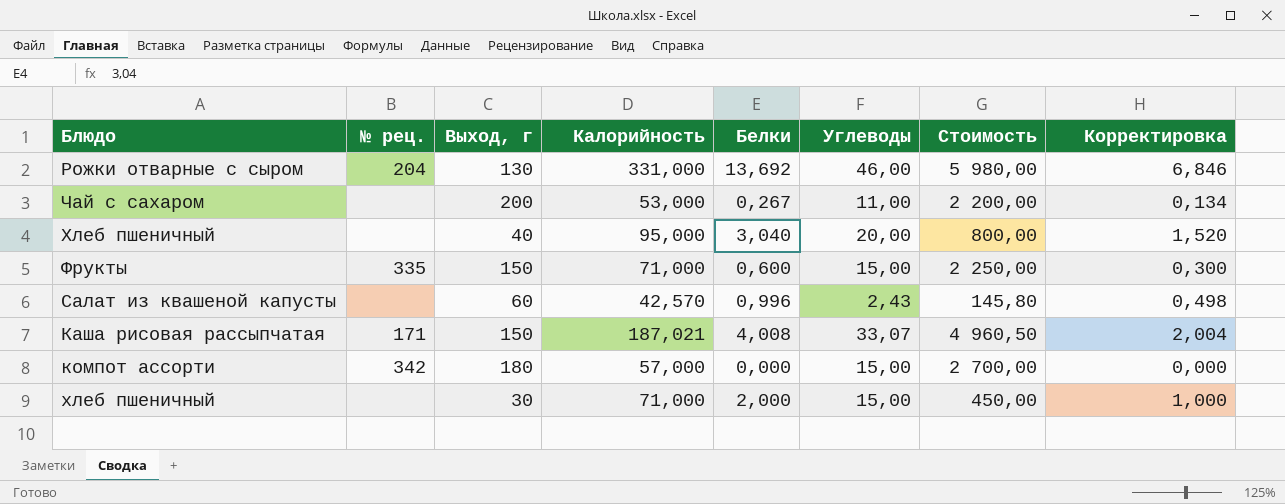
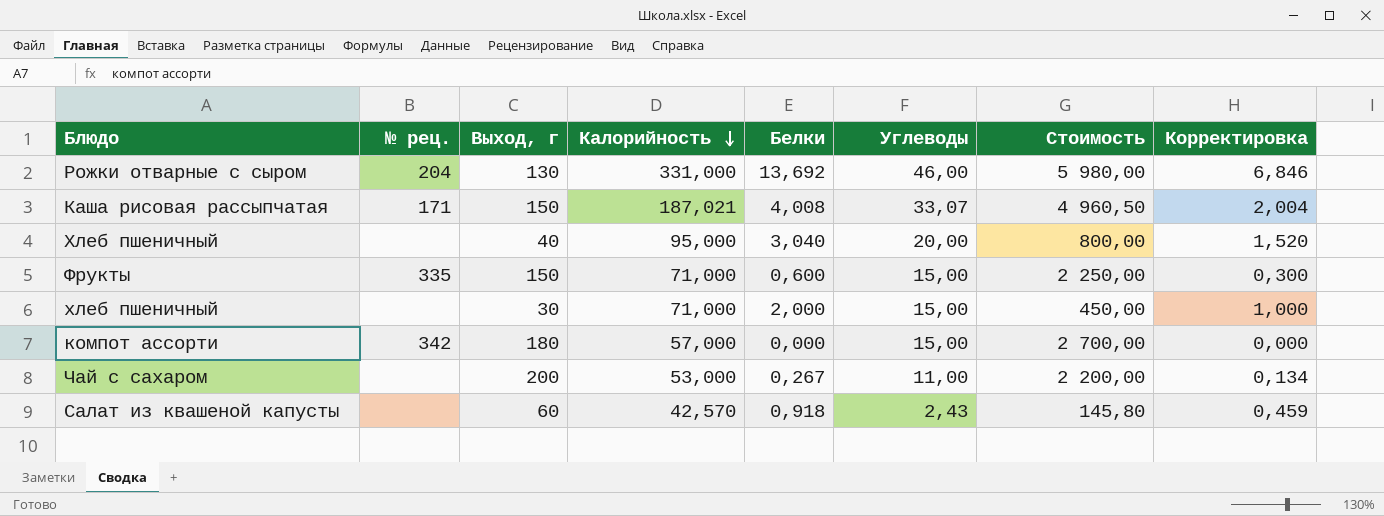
row order: none -> Калорийность descending
Салат из квашеной капусты | Белки: 0,996 -> 0,918
Салат из квашеной капусты | Корректировка: 0,498 -> 0,459

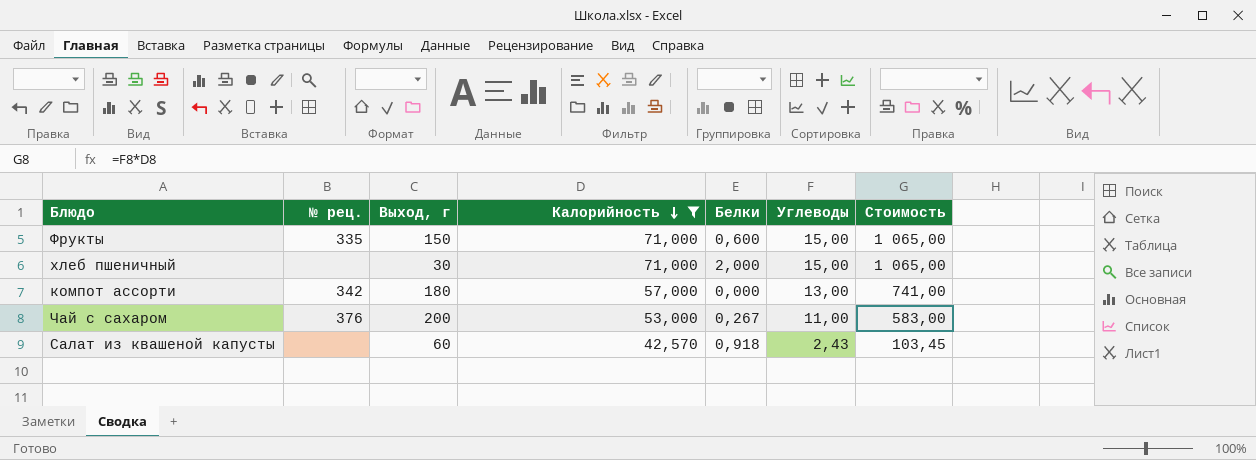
filter: none -> Калорийность <= 71,000
column Корректировка | formula: [Белки] * 0,5 -> none
column Стоимость | formula: [Выход, г] * [Углеводы] -> [Калорийность] * [Углеводы]
компот ассорти | Углеводы: 15,00 -> 13,00
Чай с сахаром | № рец.: none -> 376

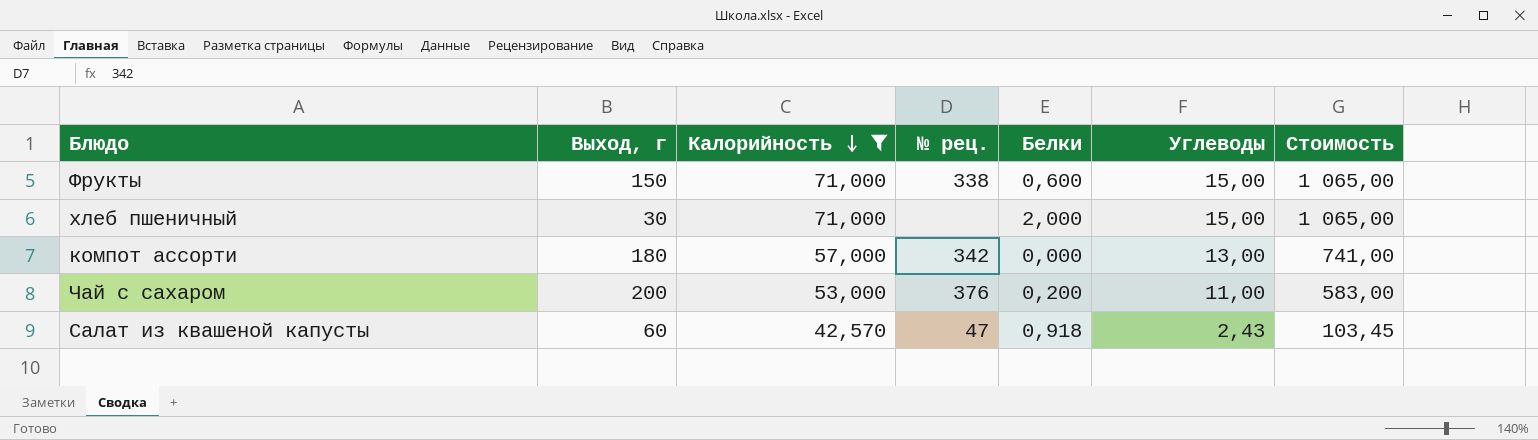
column № рец. | position: 2 -> 4
Фрукты | № рец.: 335 -> 338
Чай с сахаром | Белки: 0,267 -> 0,200
Салат из квашеной капусты | № рец.: none -> 47

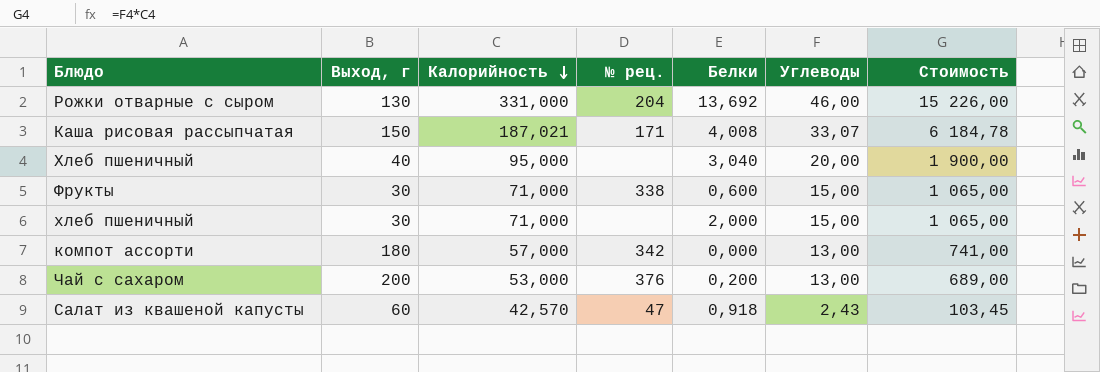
filter: Калорийность <= 71,000 -> none
Фрукты | Выход, г: 150 -> 30
Чай с сахаром | Углеводы: 11,00 -> 13,00
Чай с сахаром | Стоимость: 583,00 -> 689,00

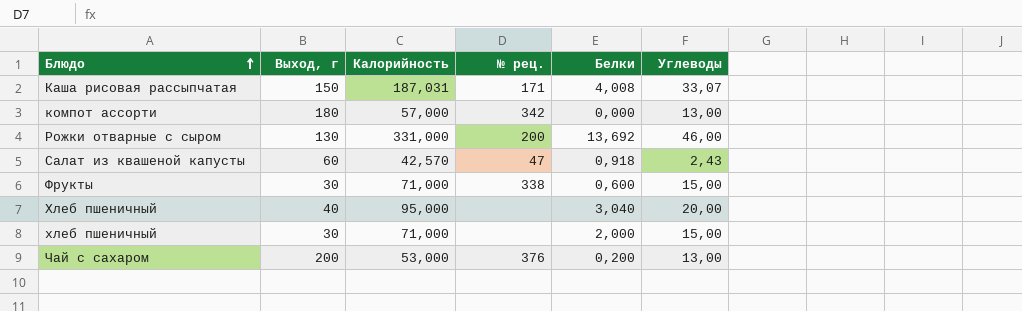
row order: Калорийность descending -> Блюдо ascending
column Стоимость | formula: [Калорийность] * [Углеводы] -> none
Каша рисовая рассыпчатая | Калорийность: 187,021 -> 187,031
Рожки отварные с сыром | № рец.: 204 -> 200

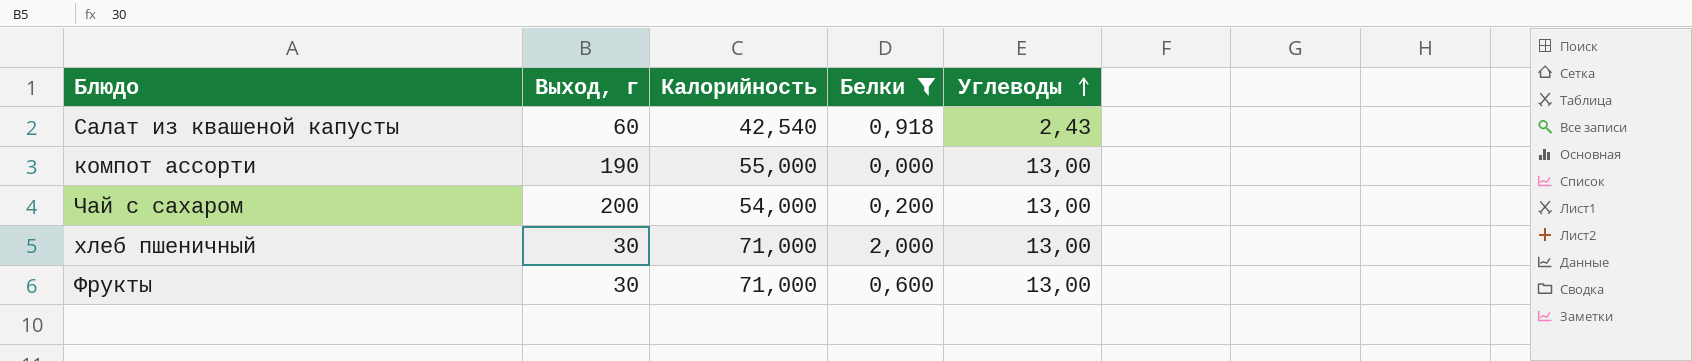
filter: none -> Белки <= 2,000
row order: Блюдо ascending -> Углеводы ascending
column № рец. | position: 4 -> none
Салат из квашеной капусты | Калорийность: 42,570 -> 42,540
компот ассорти | Выход, г: 180 -> 190
компот ассорти | Калорийность: 57,000 -> 55,000
Чай с сахаром | Калорийность: 53,000 -> 54,000
хлеб пшеничный | Углеводы: 15,00 -> 13,00
Фрукты | Углеводы: 15,00 -> 13,00

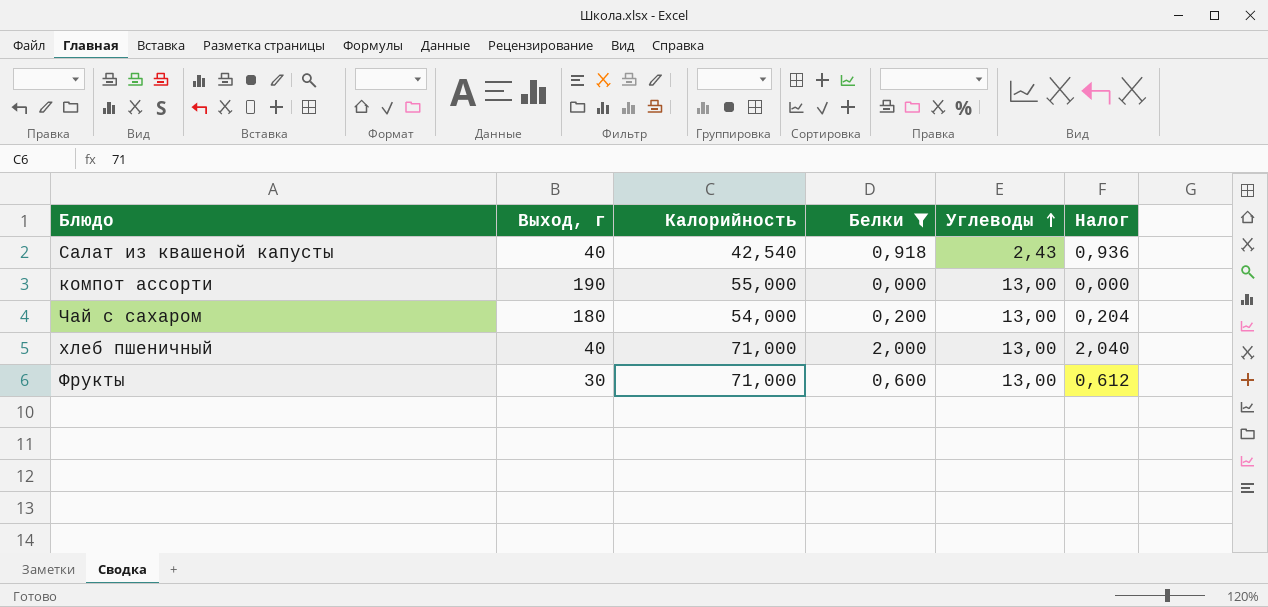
column Налог | formula: none -> [Белки] * 1,02
Салат из квашеной капусты | Выход, г: 60 -> 40
Чай с сахаром | Выход, г: 200 -> 180
хлеб пшеничный | Выход, г: 30 -> 40

